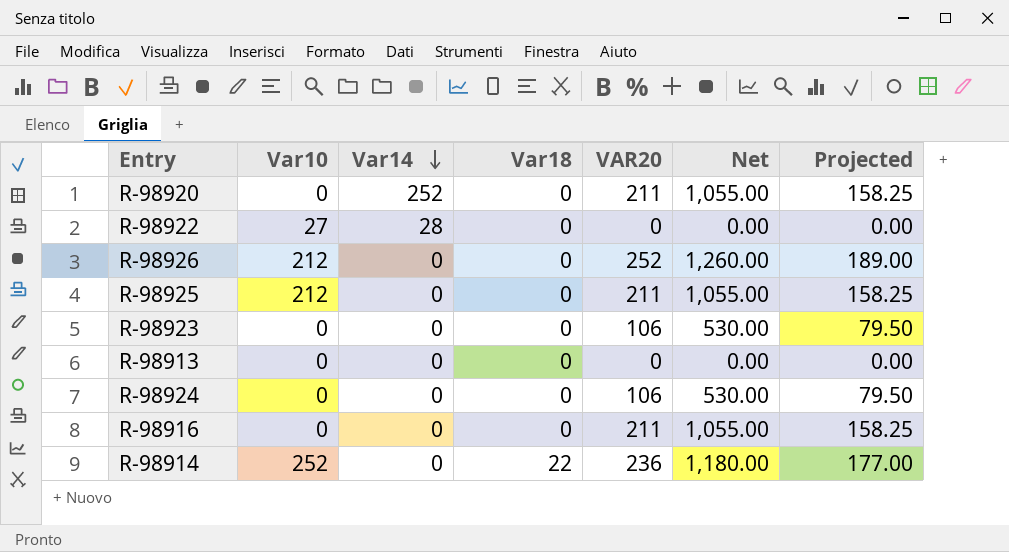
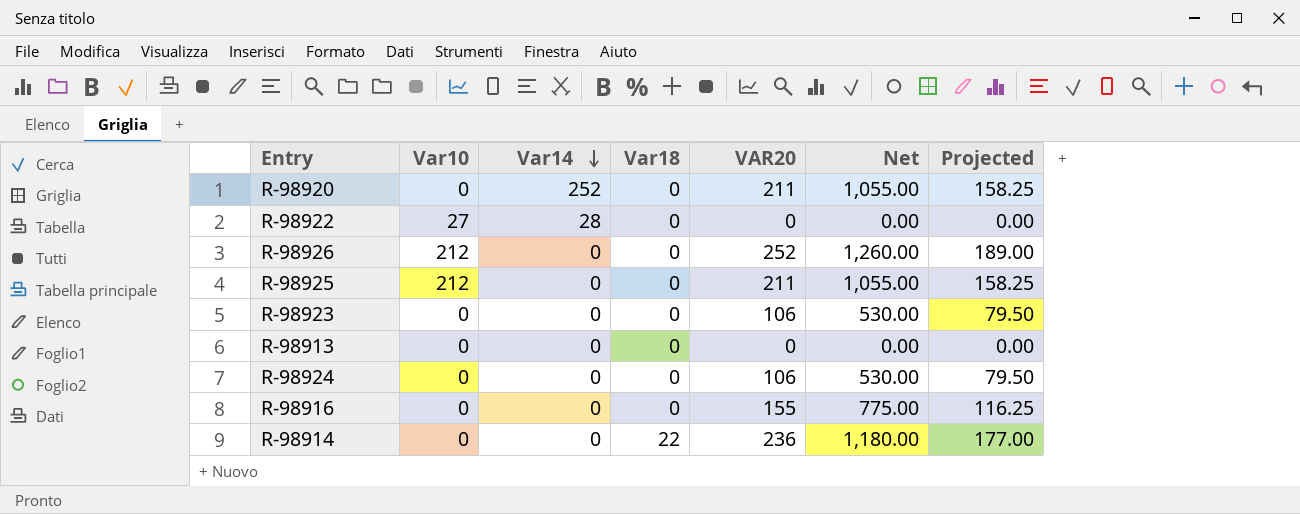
R-98916 | VAR20: 211 -> 155
R-98916 | Net: 1,055.00 -> 775.00
R-98916 | Projected: 158.25 -> 116.25
R-98914 | Var10: 252 -> 0

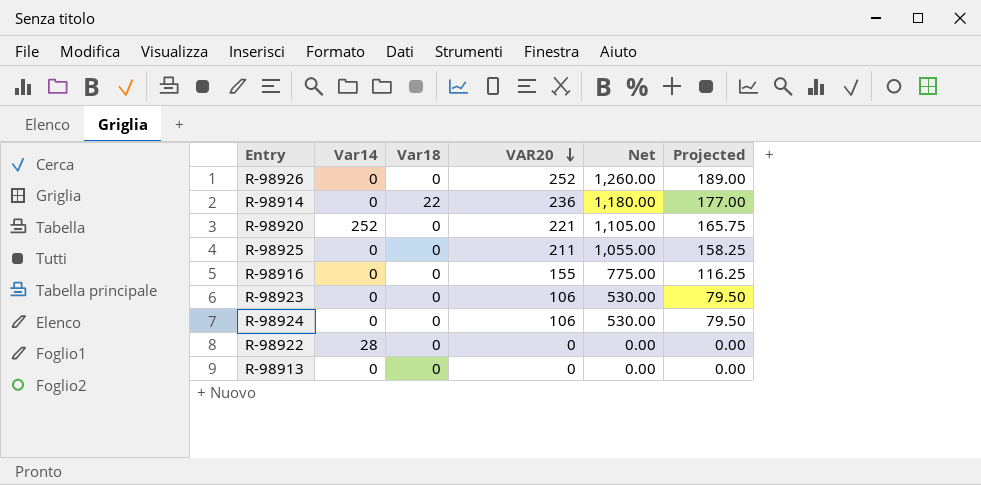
row order: Var14 descending -> VAR20 descending
column Var10 | position: 2 -> none
R-98920 | VAR20: 211 -> 221
R-98920 | Net: 1,055.00 -> 1,105.00
R-98920 | Projected: 158.25 -> 165.75

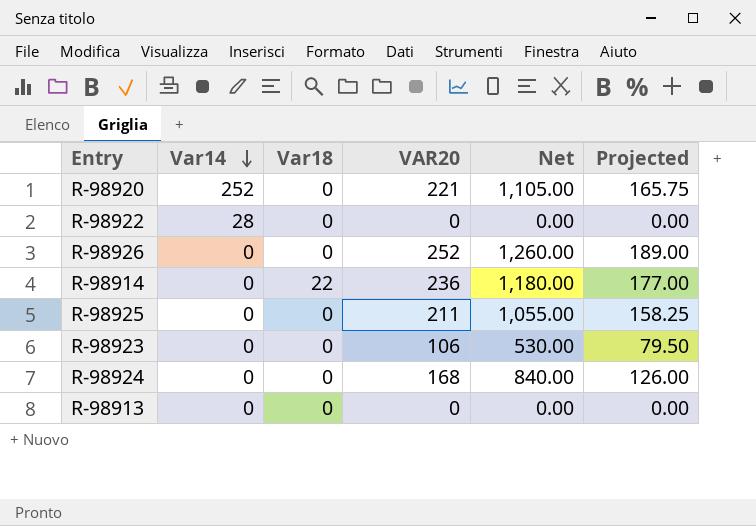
row order: VAR20 descending -> Var14 descending
row R-98916: 0 | 0 | 155 | 775.00 | 116.25 -> none
R-98924 | VAR20: 106 -> 168
R-98924 | Net: 530.00 -> 840.00
R-98924 | Projected: 79.50 -> 126.00

